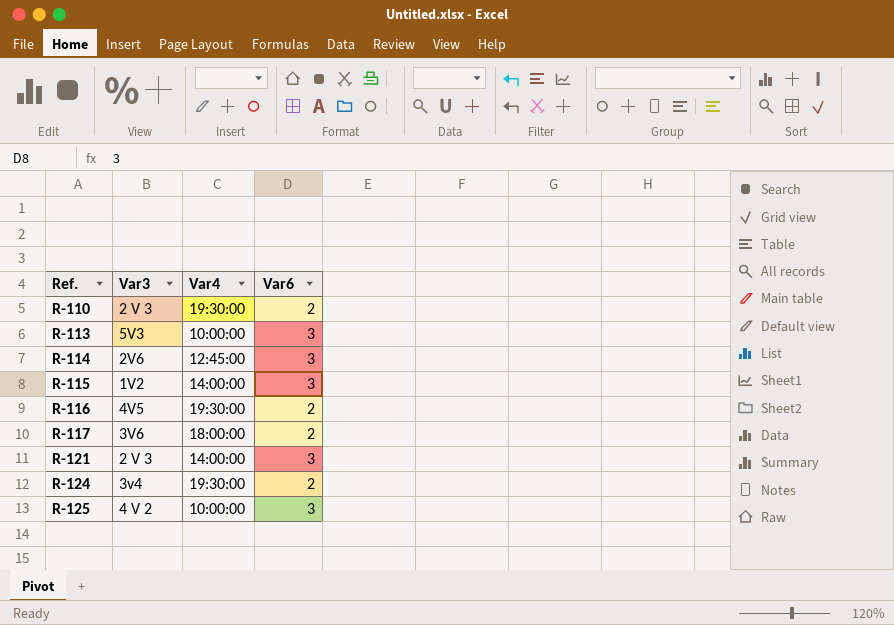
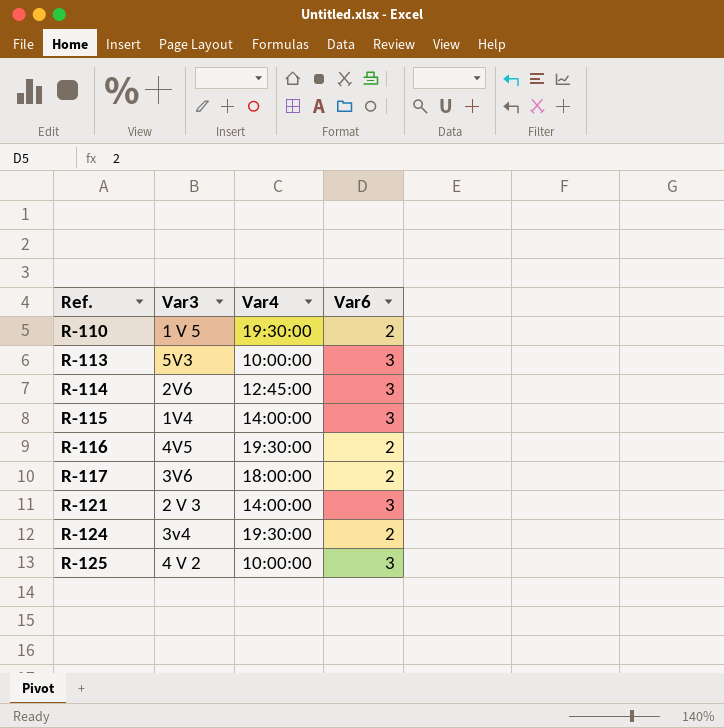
R-110 | Var3: 2 V 3 -> 1 V 5
R-115 | Var3: 1V2 -> 1V4

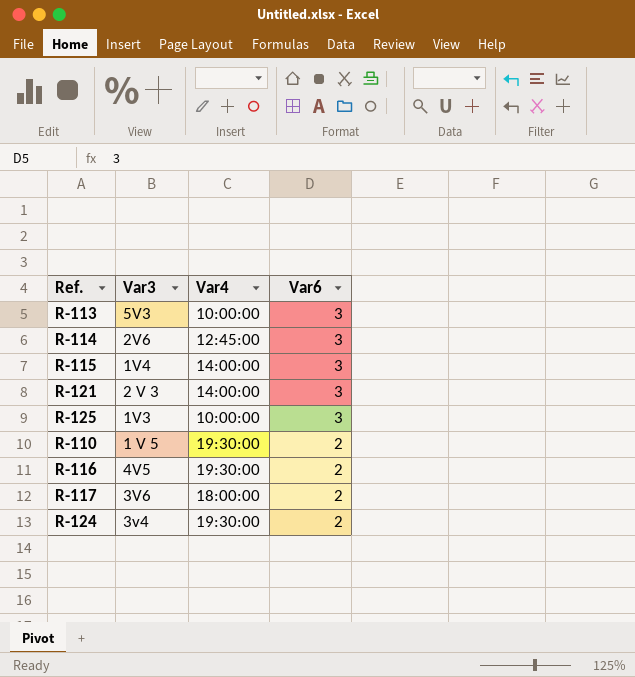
row order: Ref. ascending -> Var6 descending
R-125 | Var3: 4 V 2 -> 1V3

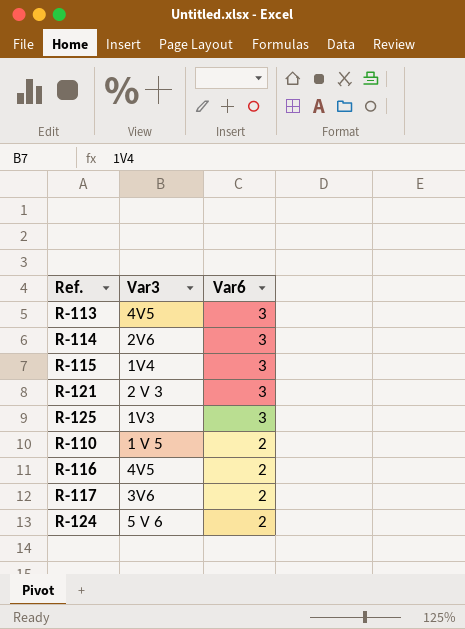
column Var4 | position: 3 -> none
R-113 | Var3: 5V3 -> 4V5
R-124 | Var3: 3v4 -> 5 V 6

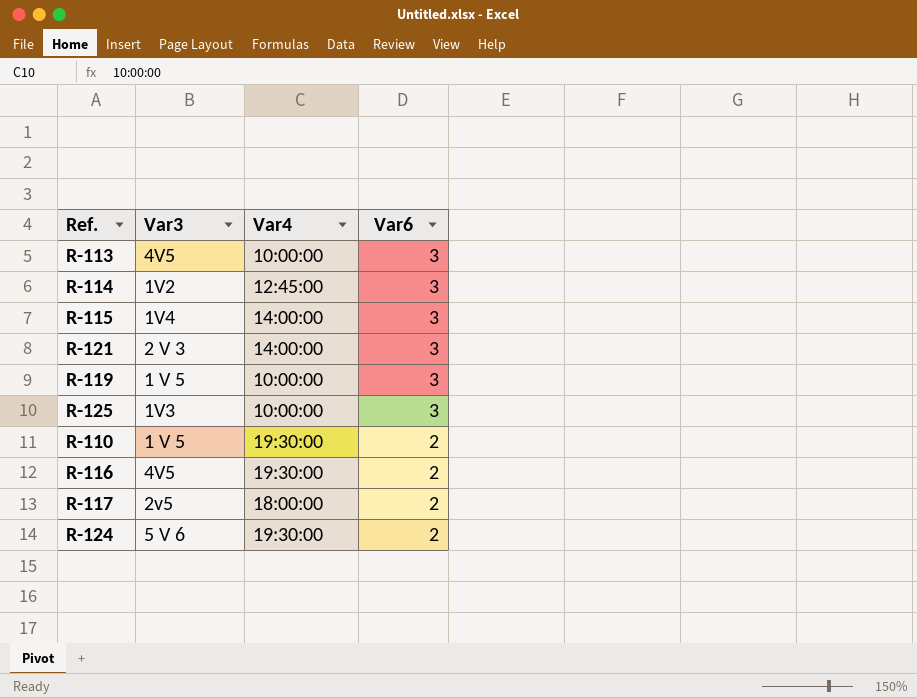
column Var4 | position: none -> 3
R-114 | Var3: 2V6 -> 1V2
row R-119: none -> 1 V 5 | 10:00:00 | 3
R-117 | Var3: 3V6 -> 2v5

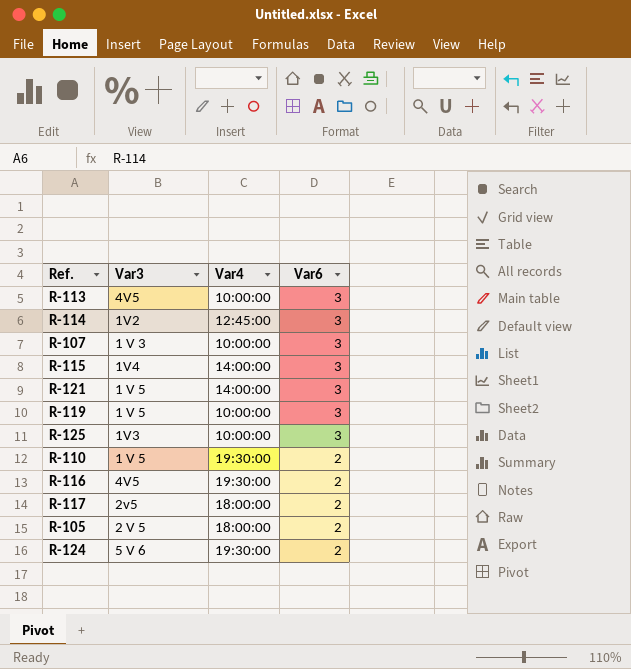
row R-107: none -> 1 V 3 | 10:00:00 | 3
R-121 | Var3: 2 V 3 -> 1 V 5
row R-105: none -> 2 V 5 | 18:00:00 | 2

